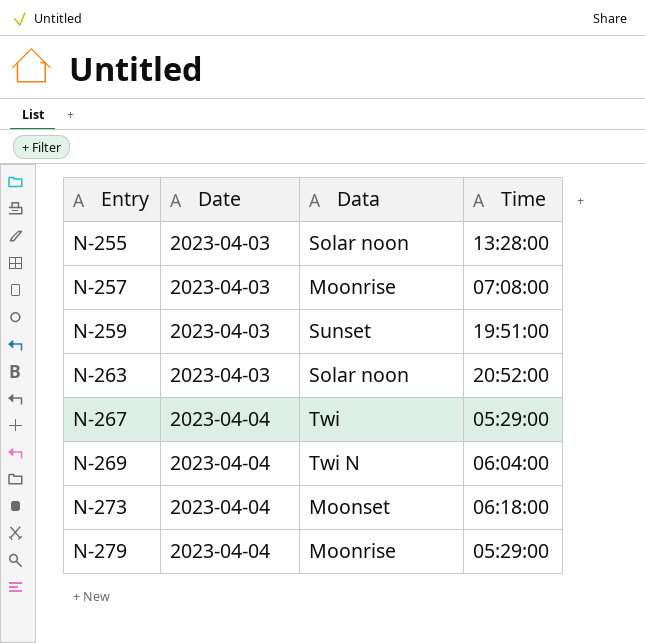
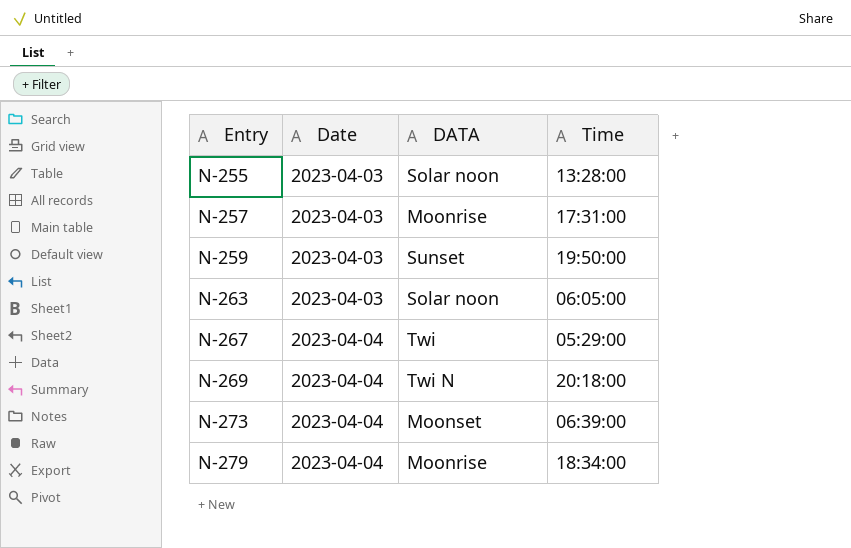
column name: Data -> DATA
N-257 | Time: 07:08:00 -> 17:31:00
N-259 | Time: 19:51:00 -> 19:50:00
N-263 | Time: 20:52:00 -> 06:05:00
N-269 | Time: 06:04:00 -> 20:18:00
N-273 | Time: 06:18:00 -> 06:39:00
N-279 | Time: 05:29:00 -> 18:34:00

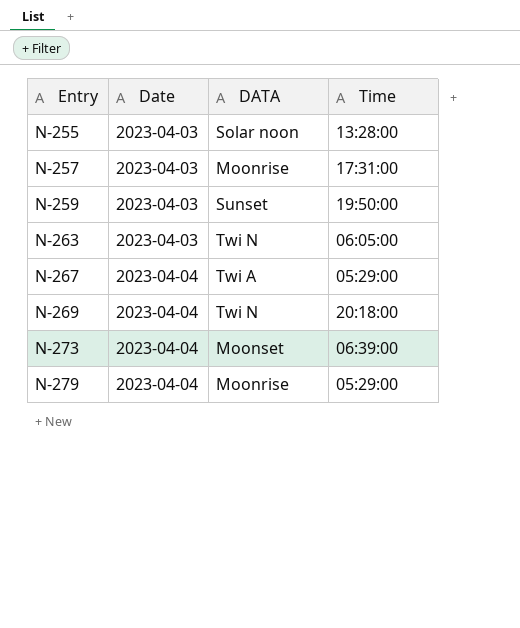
N-263 | DATA: Solar noon -> Twi N
N-267 | DATA: Twi -> Twi A
N-279 | Time: 18:34:00 -> 05:29:00

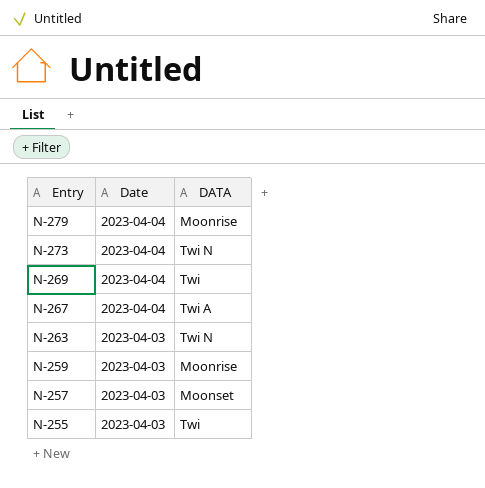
row order: Entry ascending -> Entry descending
column Time | position: 4 -> none
N-273 | DATA: Moonset -> Twi N
N-269 | DATA: Twi N -> Twi
N-259 | DATA: Sunset -> Moonrise
N-257 | DATA: Moonrise -> Moonset
N-255 | DATA: Solar noon -> Twi

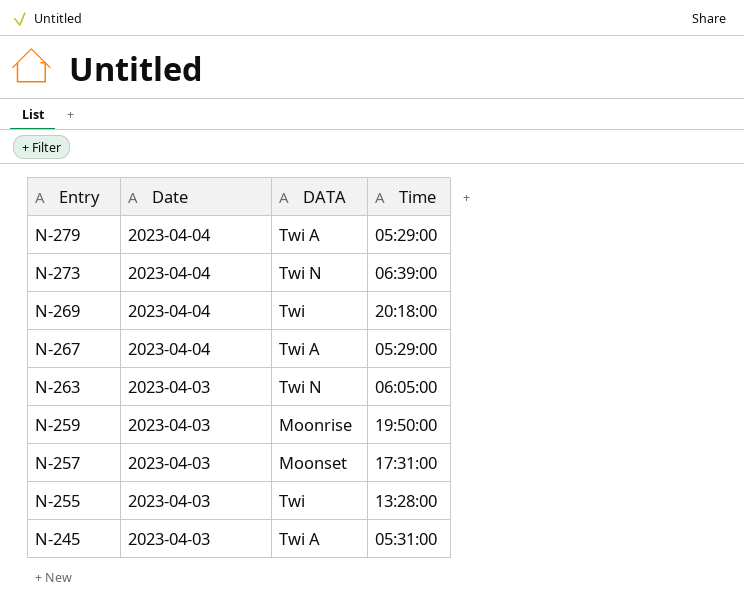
column Time | position: none -> 4
N-279 | DATA: Moonrise -> Twi A
row N-245: none -> 2023-04-03 | Twi A | 05:31:00

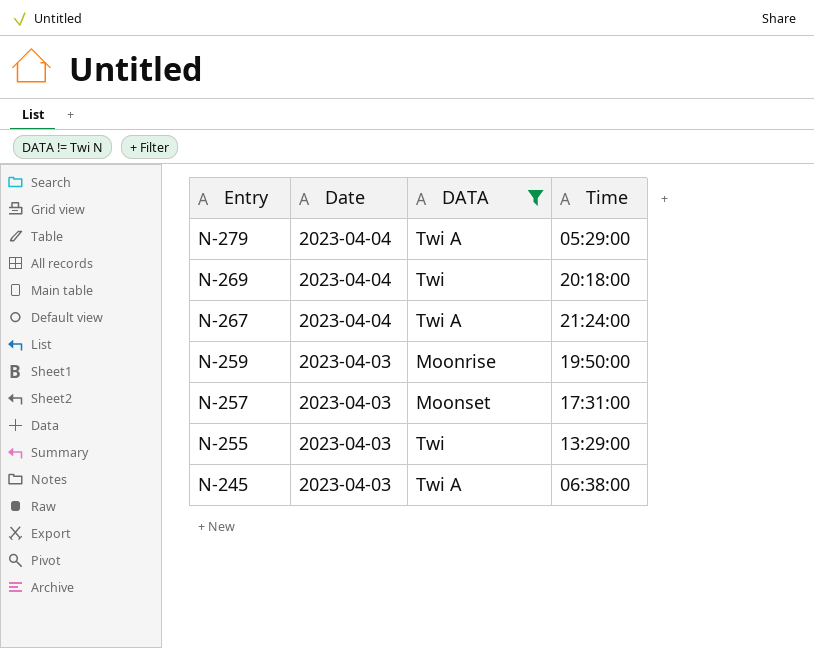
filter: none -> DATA != Twi N
N-267 | Time: 05:29:00 -> 21:24:00
N-255 | Time: 13:28:00 -> 13:29:00
N-245 | Time: 05:31:00 -> 06:38:00

